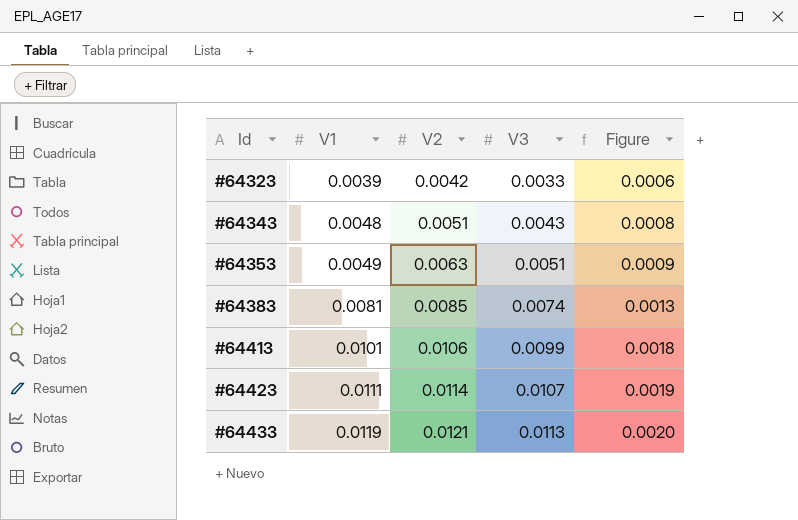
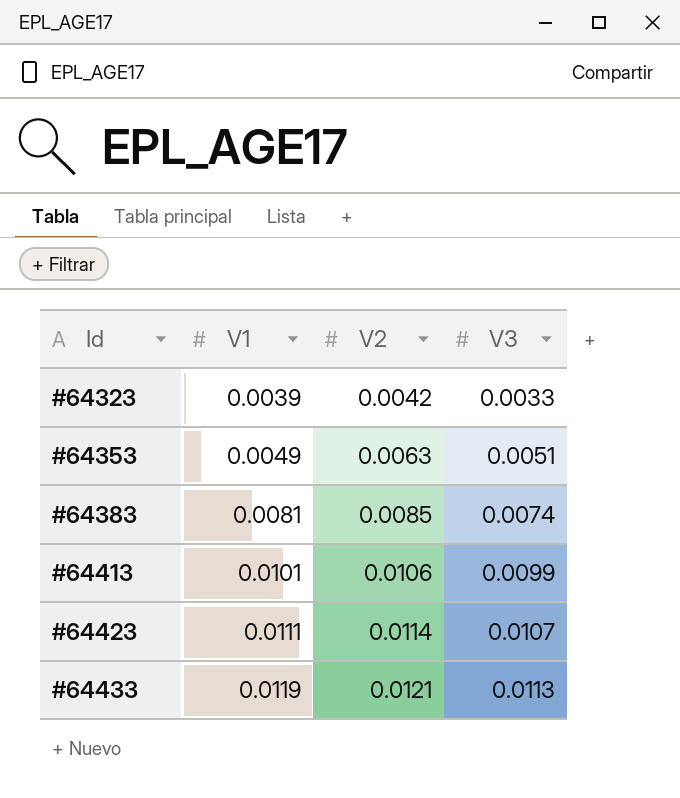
column Figure | formula: [V3] * 0.18 -> none
row #64343: 0.0048 | 0.0051 | 0.0043 | 0.0008 -> none

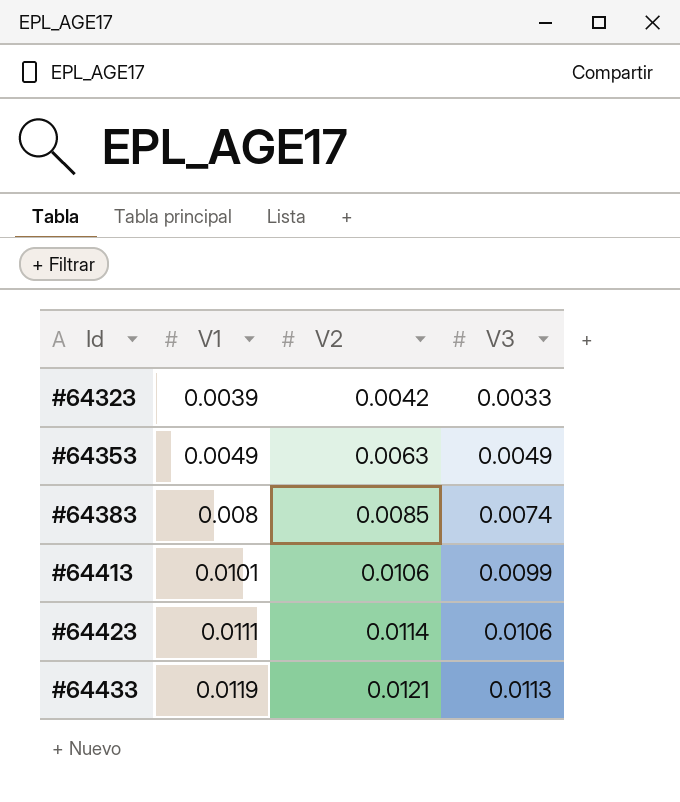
#64353 | V3: 0.0051 -> 0.0049
#64383 | V1: 0.0081 -> 0.008
#64423 | V3: 0.0107 -> 0.0106

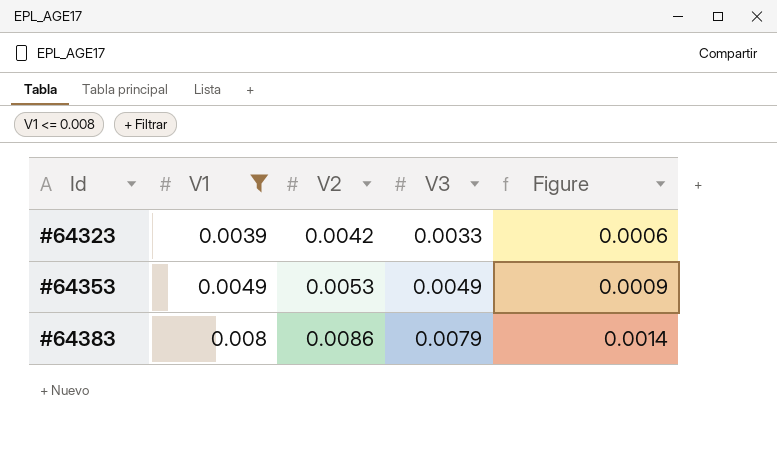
filter: none -> V1 <= 0.008
column Figure | formula: none -> [V3] * 0.18
#64353 | V2: 0.0063 -> 0.0053
#64383 | V2: 0.0085 -> 0.0086
#64383 | V3: 0.0074 -> 0.0079

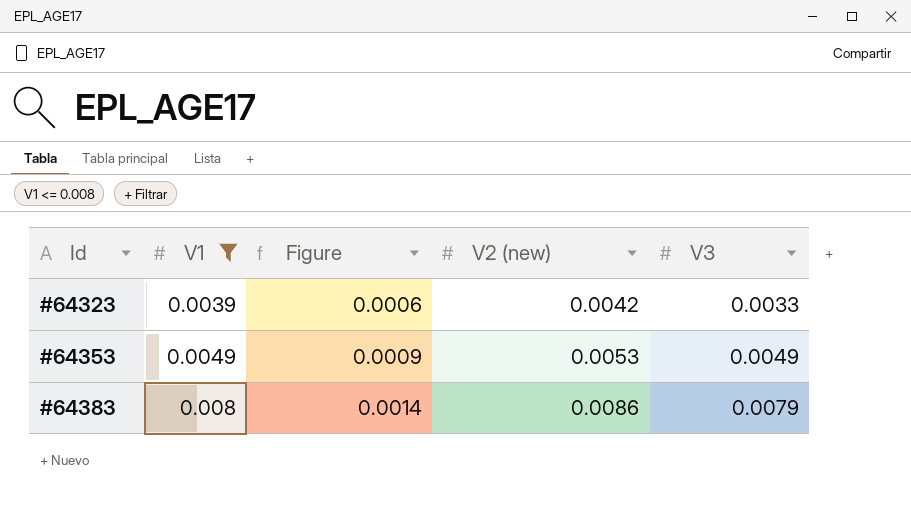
column Figure | position: 5 -> 3
column name: V2 -> V2 (new)

